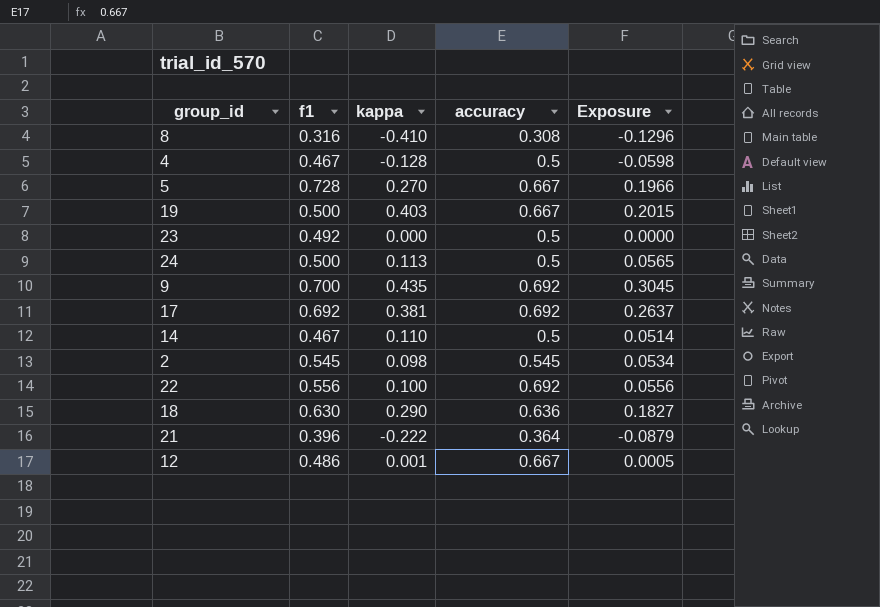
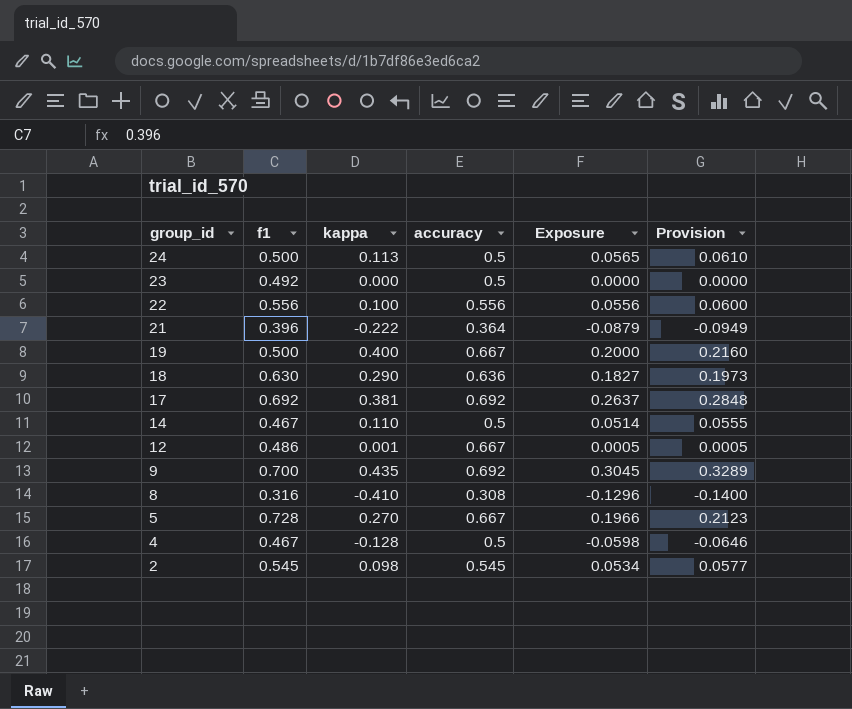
row order: none -> group_id descending
column Provision | formula: none -> [Exposure] * 1.08
22 | accuracy: 0.692 -> 0.556
19 | kappa: 0.403 -> 0.400
19 | Exposure: 0.2015 -> 0.2000

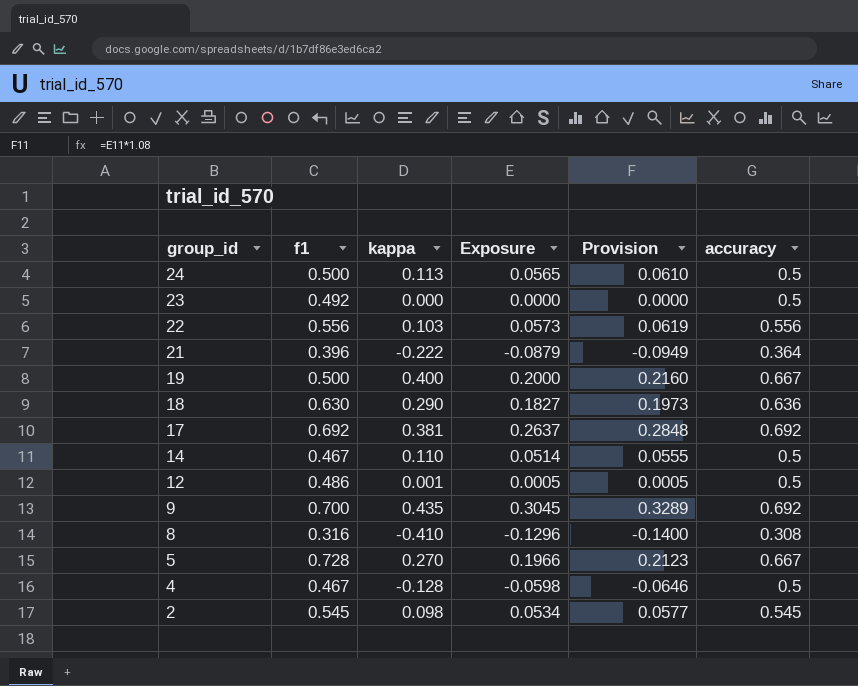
column accuracy | position: 4 -> 6
22 | kappa: 0.100 -> 0.103
22 | Exposure: 0.0556 -> 0.0573
22 | Provision: 0.0600 -> 0.0619
12 | accuracy: 0.667 -> 0.5

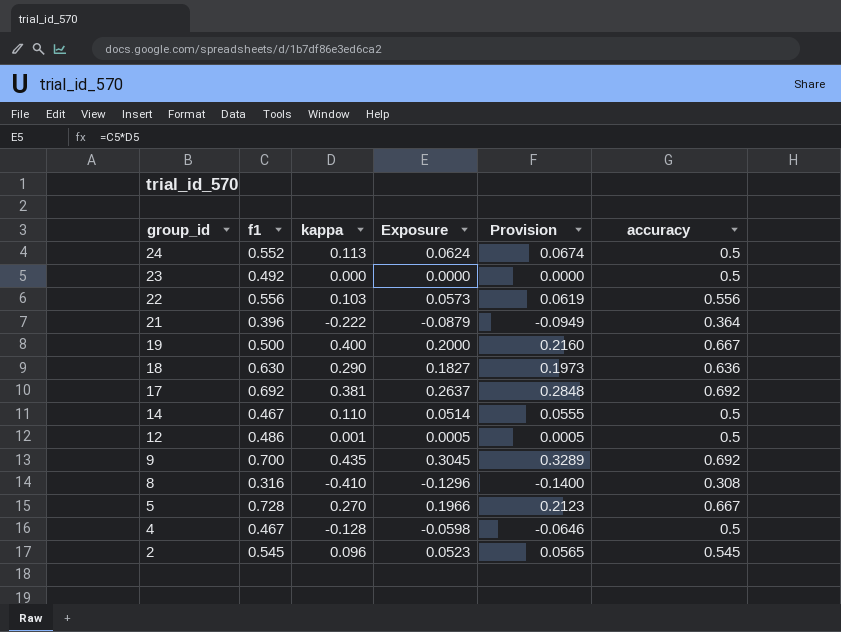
24 | f1: 0.500 -> 0.552
24 | Exposure: 0.0565 -> 0.0624
24 | Provision: 0.0610 -> 0.0674
2 | kappa: 0.098 -> 0.096
2 | Exposure: 0.0534 -> 0.0523
2 | Provision: 0.0577 -> 0.0565

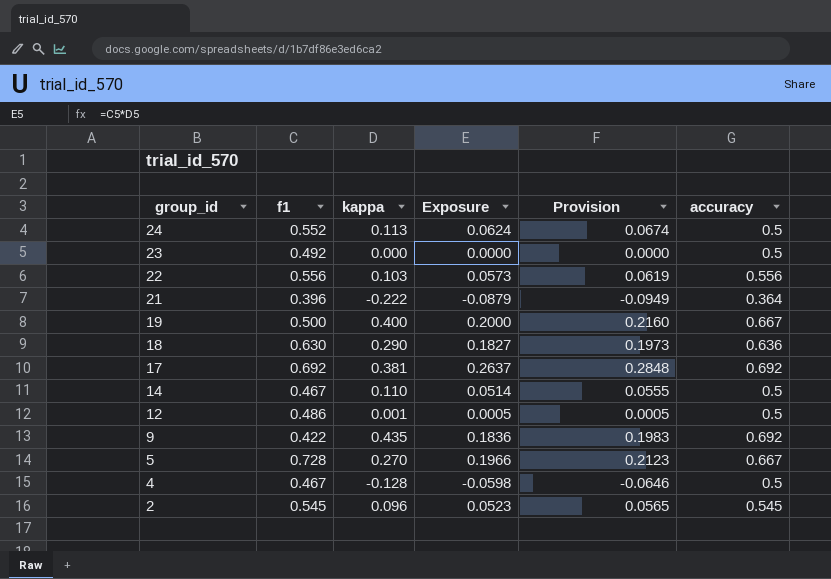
row 8: 0.316 | -0.410 | -0.1296 | -0.1400 | 0.308 -> none
9 | f1: 0.700 -> 0.422
9 | Exposure: 0.3045 -> 0.1836
9 | Provision: 0.3289 -> 0.1983

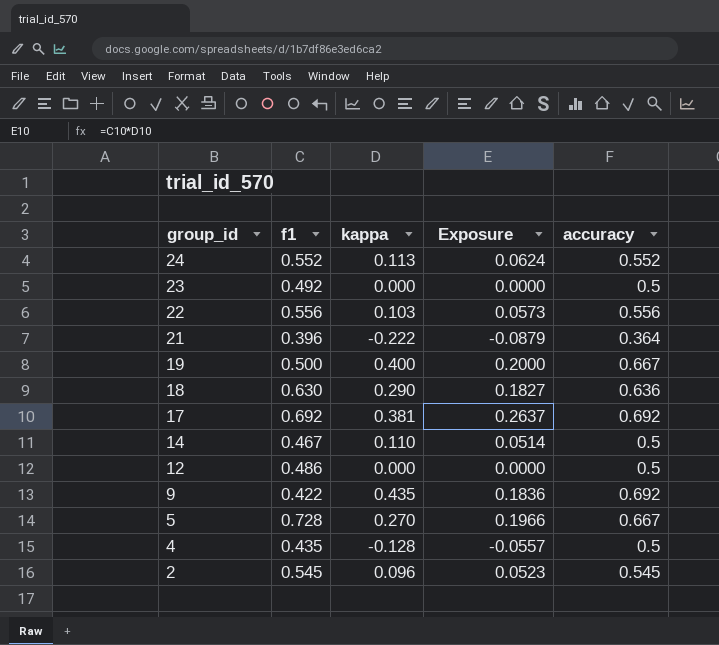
column Provision | formula: [Exposure] * 1.08 -> none
24 | accuracy: 0.5 -> 0.552
12 | kappa: 0.001 -> 0.000
12 | Exposure: 0.0005 -> 0.0000
4 | f1: 0.467 -> 0.435
4 | Exposure: -0.0598 -> -0.0557

